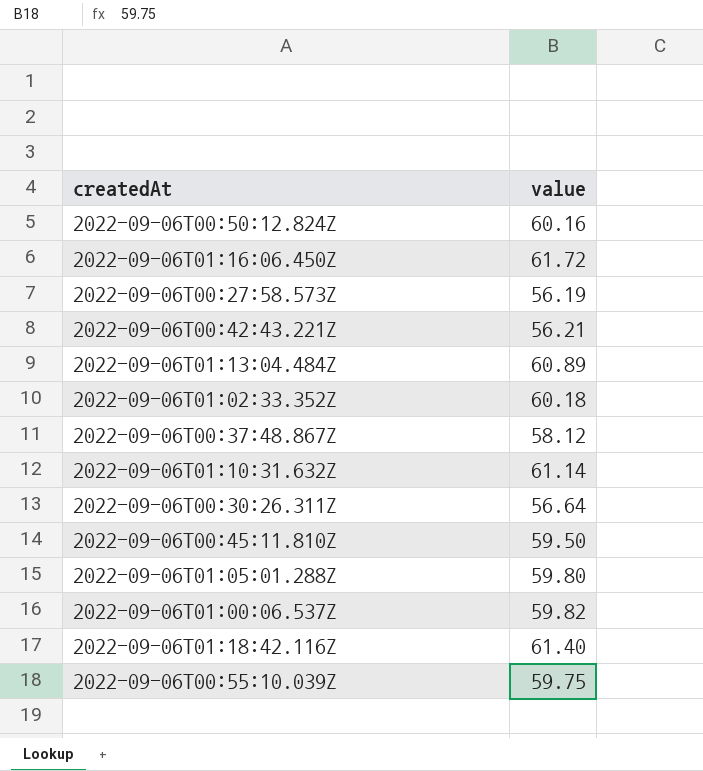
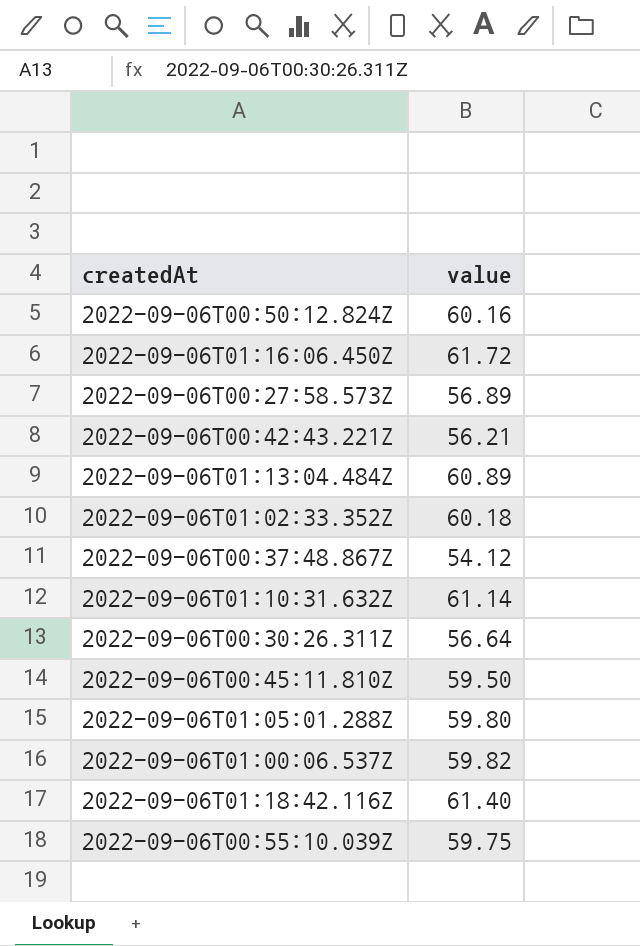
2022-09-06T00:27:58.573Z | value: 56.19 -> 56.89
2022-09-06T00:37:48.867Z | value: 58.12 -> 54.12

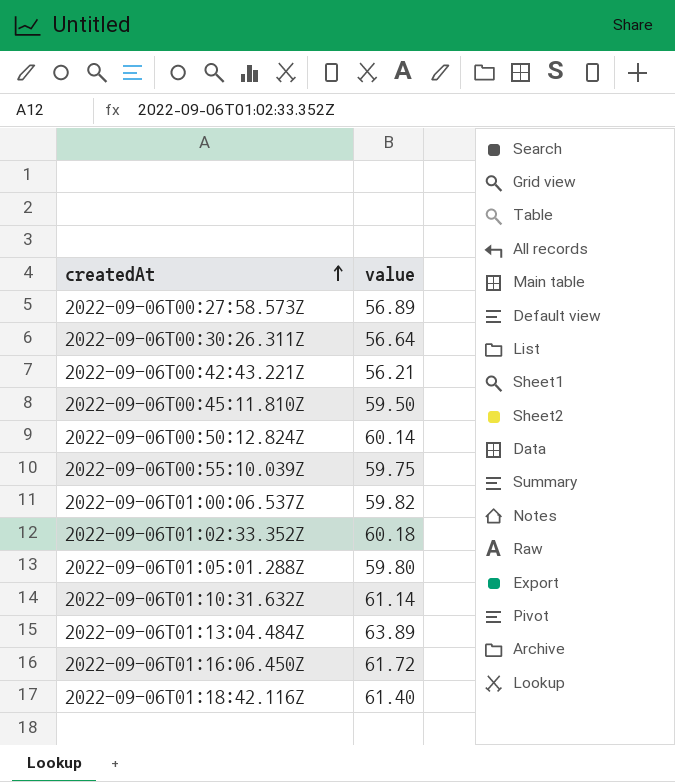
row order: none -> createdAt ascending
row 2022-09-06T00:37:48.867Z: 54.12 -> none
2022-09-06T00:50:12.824Z | value: 60.16 -> 60.14
2022-09-06T01:13:04.484Z | value: 60.89 -> 63.89

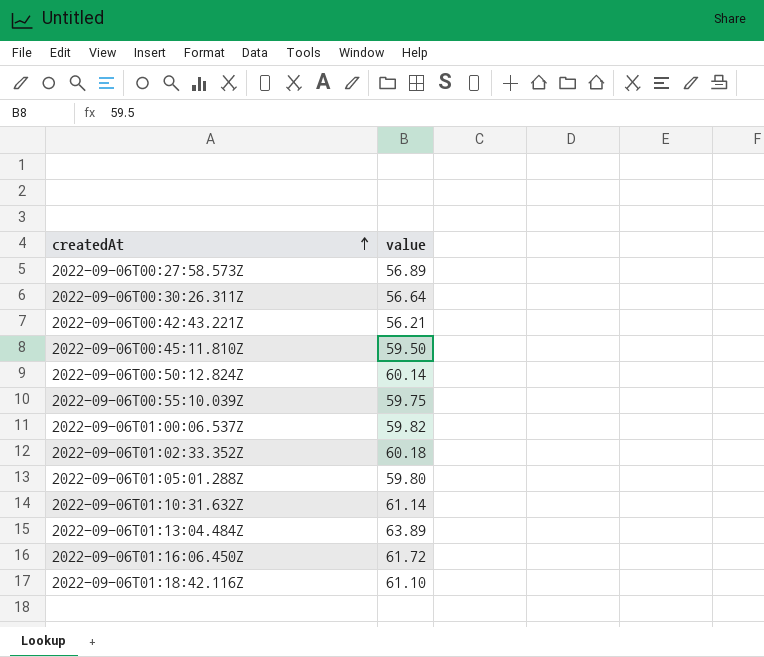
2022-09-06T01:18:42.116Z | value: 61.40 -> 61.10

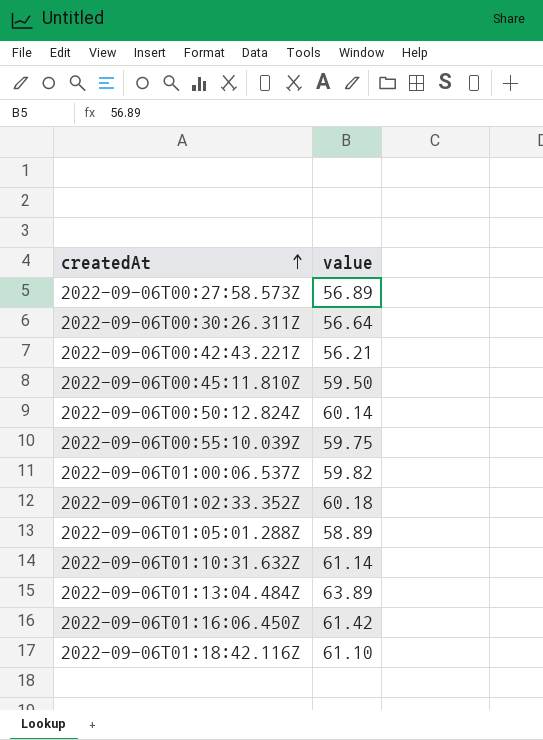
2022-09-06T01:05:01.288Z | value: 59.80 -> 58.89
2022-09-06T01:16:06.450Z | value: 61.72 -> 61.42

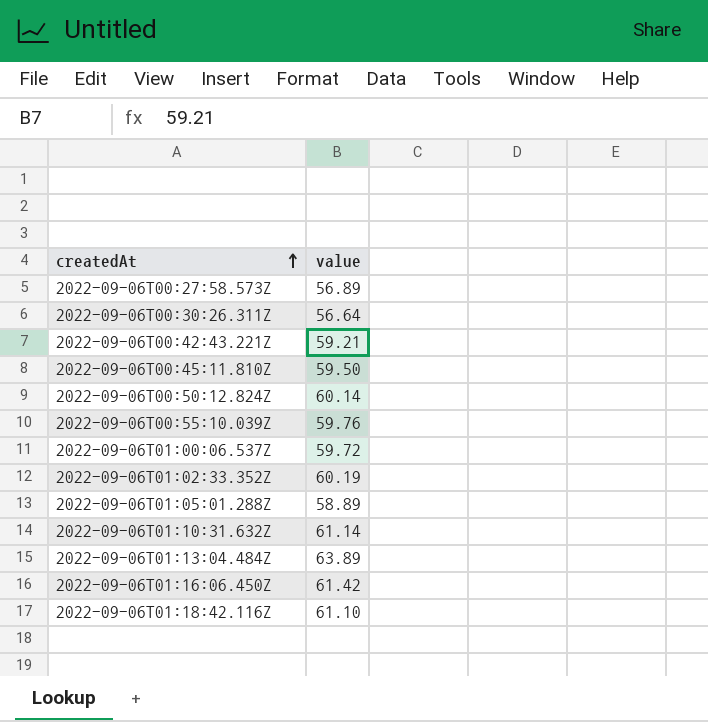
2022-09-06T00:42:43.221Z | value: 56.21 -> 59.21
2022-09-06T00:55:10.039Z | value: 59.75 -> 59.76
2022-09-06T01:00:06.537Z | value: 59.82 -> 59.72
2022-09-06T01:02:33.352Z | value: 60.18 -> 60.19

